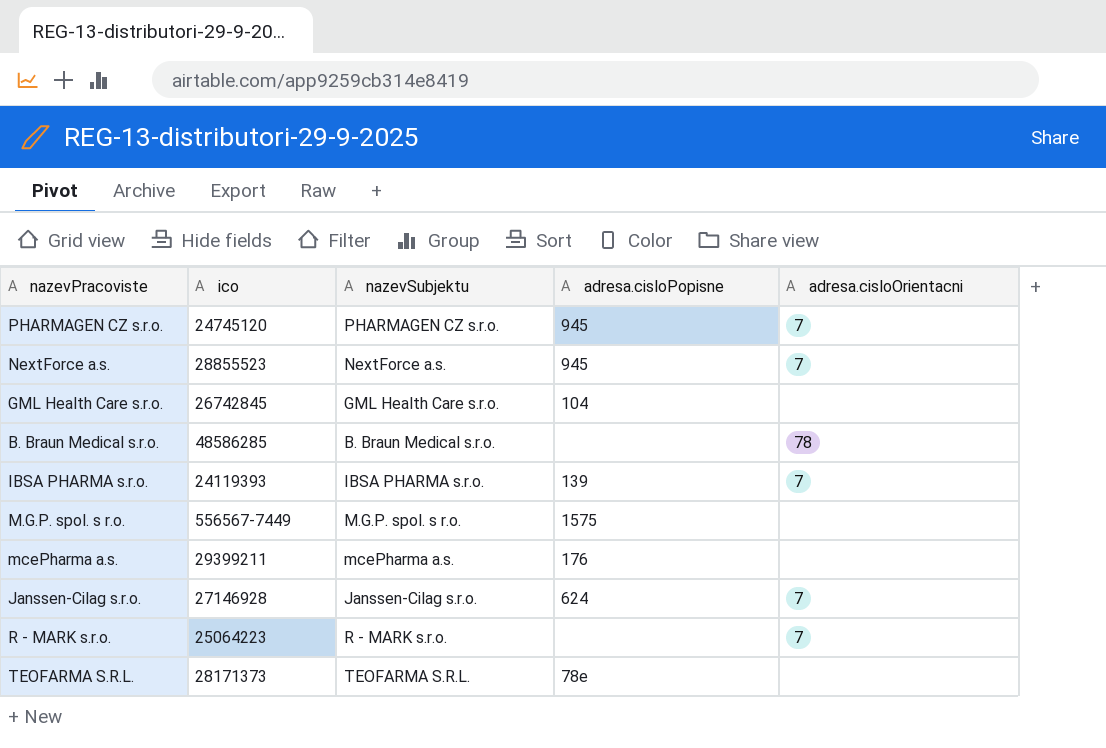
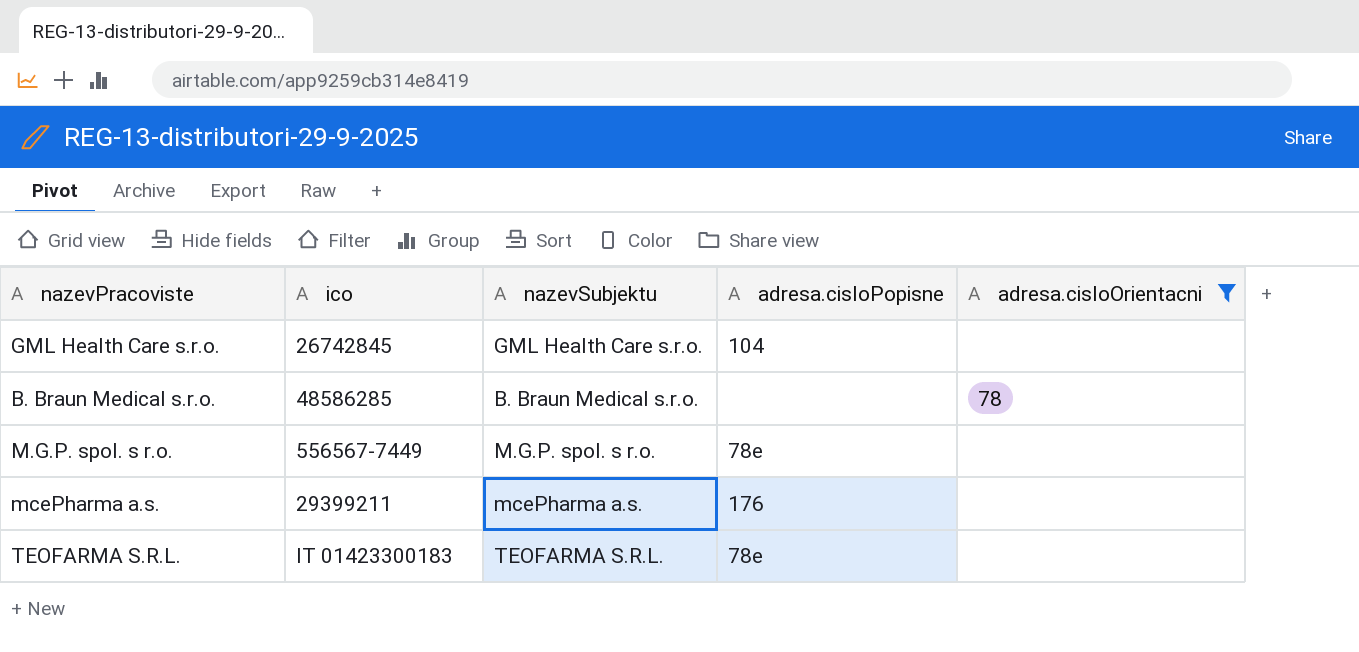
filter: none -> adresa.cisloOrientacni != 7
M.G.P. spol. s r.o. | adresa.cisloPopisne: 1575 -> 78e
TEOFARMA S.R.L. | ico: 28171373 -> IT 01423300183

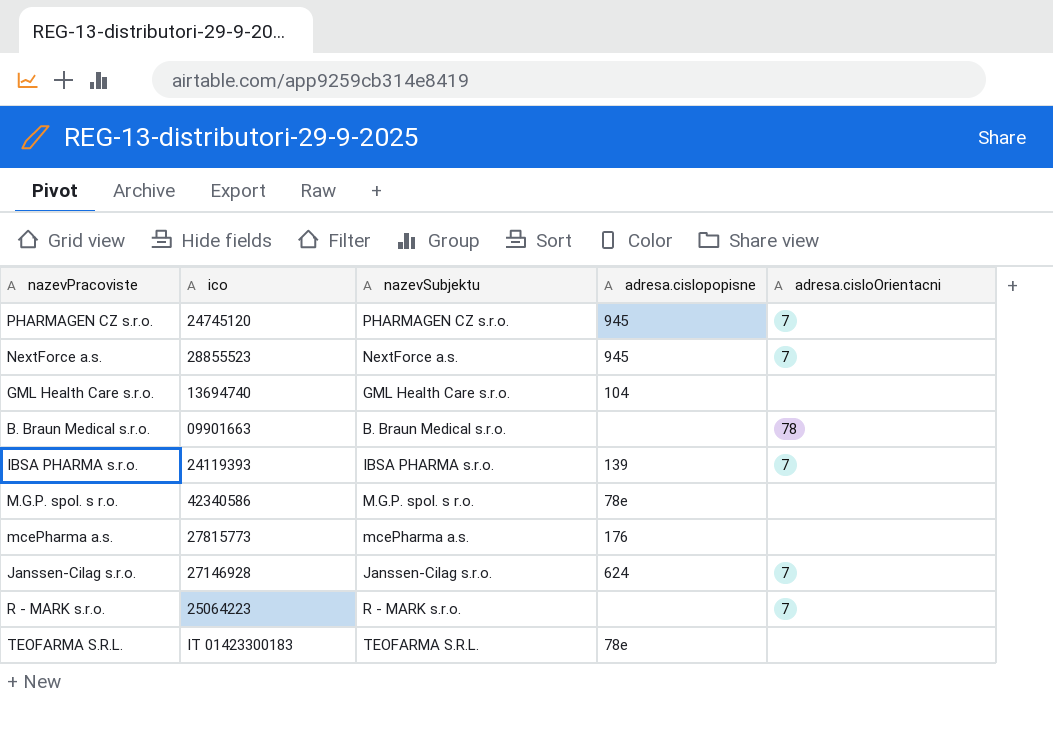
filter: adresa.cisloOrientacni != 7 -> none
column name: adresa.cisloPopisne -> adresa.cislopopisne
GML Health Care s.r.o. | ico: 26742845 -> 13694740
B. Braun Medical s.r.o. | ico: 48586285 -> 09901663
M.G.P. spol. s r.o. | ico: 556567-7449 -> 42340586
mcePharma a.s. | ico: 29399211 -> 27815773

